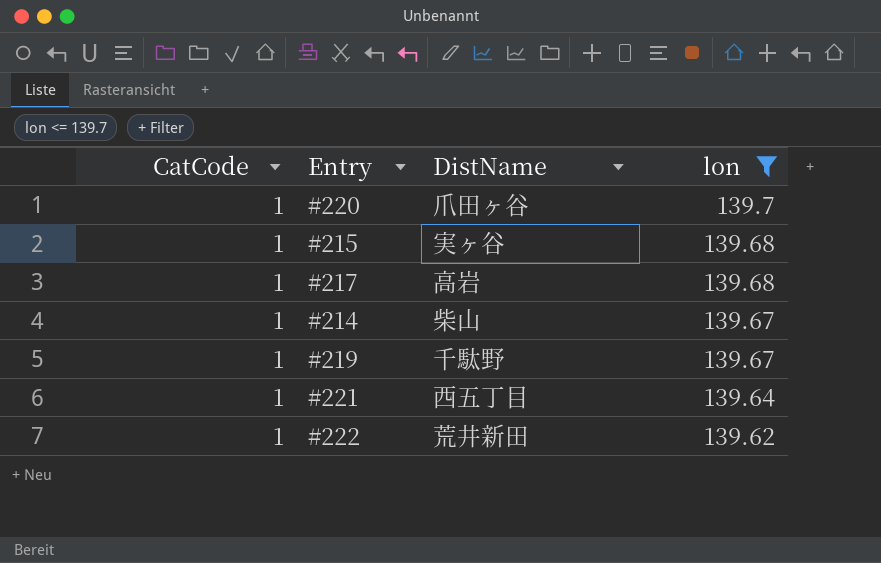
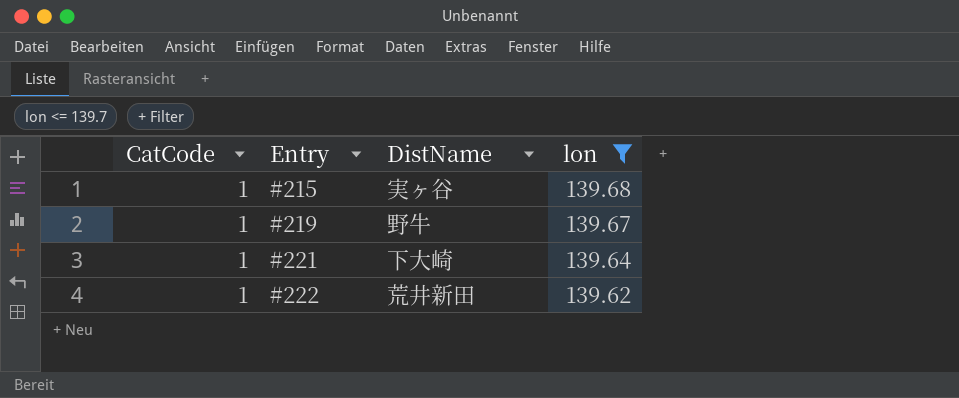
row #220: 1 | 爪田ヶ谷 | 139.7 -> none
row #217: 1 | 高岩 | 139.68 -> none
row #214: 1 | 柴山 | 139.67 -> none
#219 | DistName: 千駄野 -> 野牛
#221 | DistName: 西五丁目 -> 下大崎

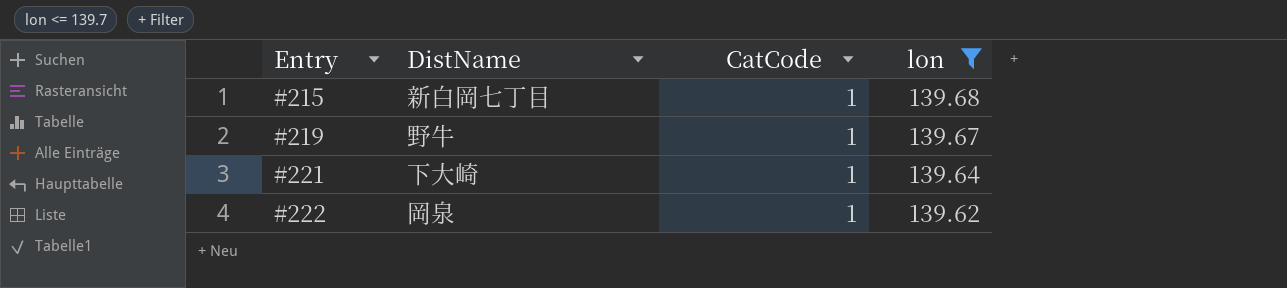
column CatCode | position: 1 -> 3
#215 | DistName: 実ヶ谷 -> 新白岡七丁目
#222 | DistName: 荒井新田 -> 岡泉

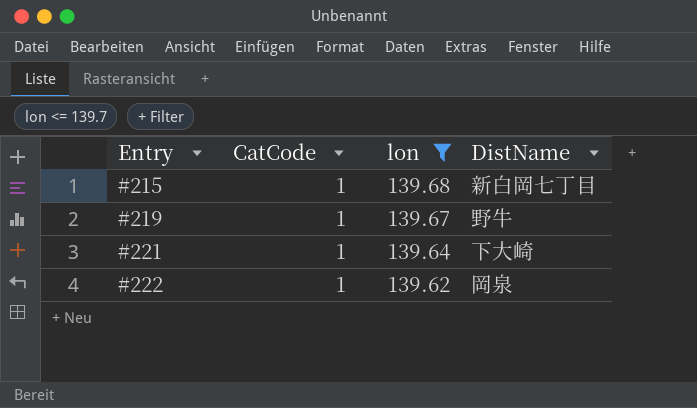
column DistName | position: 2 -> 4

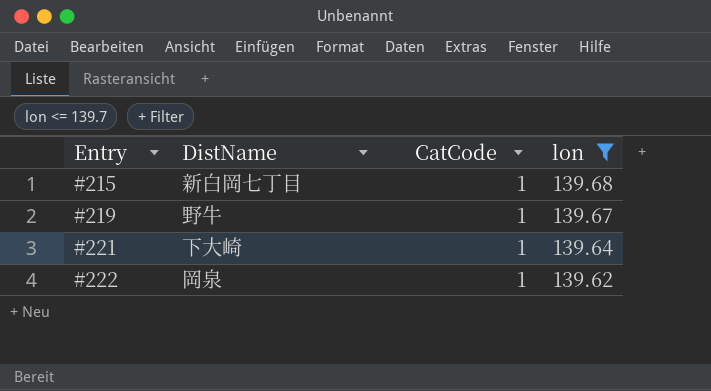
column DistName | position: 4 -> 2

